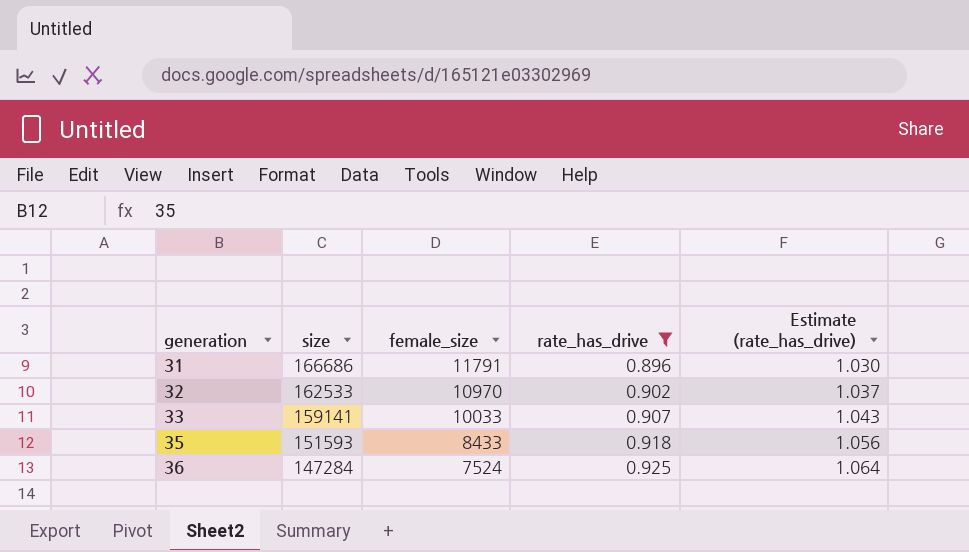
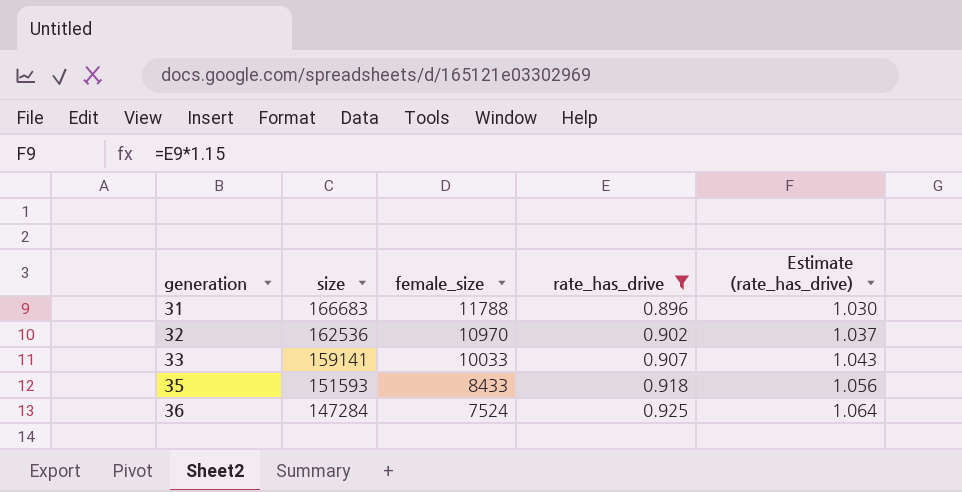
31 | size: 166686 -> 166683
31 | female_size: 11791 -> 11788
32 | size: 162533 -> 162536

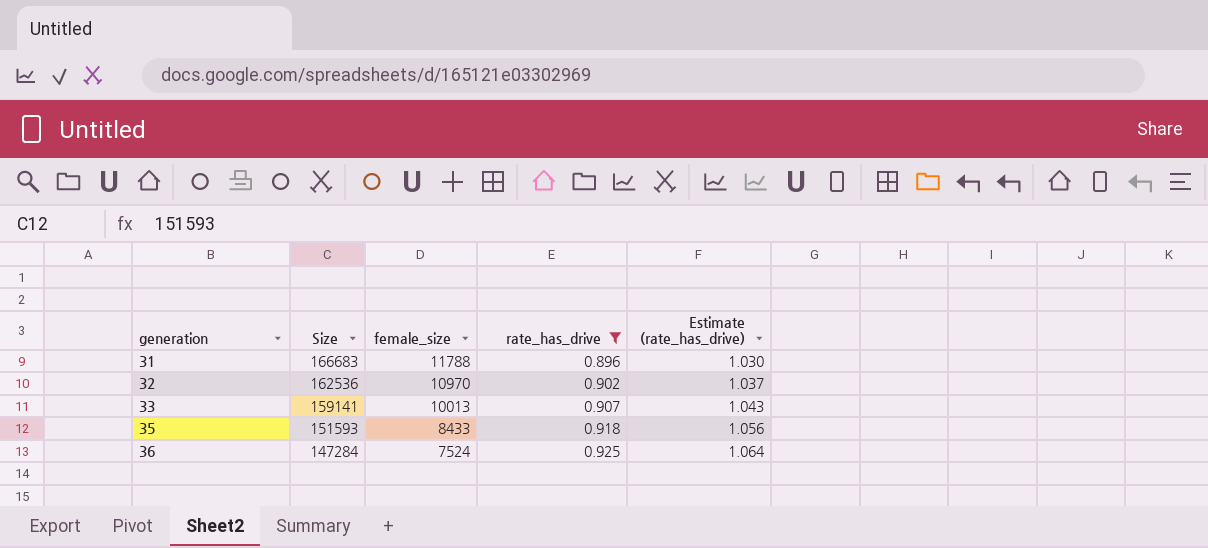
column name: size -> Size
33 | female_size: 10033 -> 10013

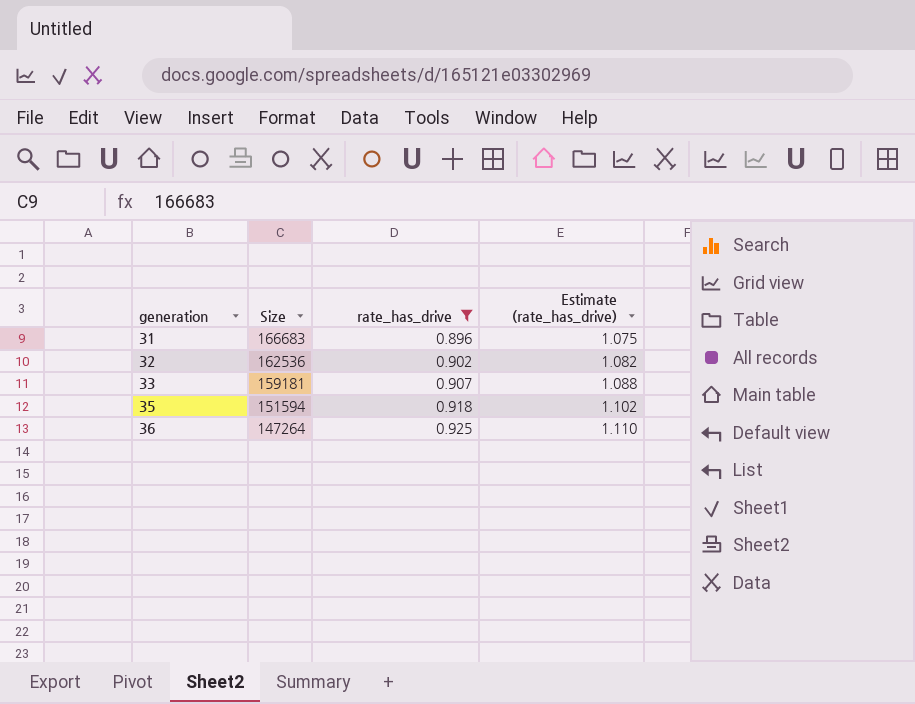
column female_size | position: 3 -> none
column Estimate (rate_has_drive) | formula: [rate_has_drive] * 1.15 -> [rate_has_drive] * 1.2
33 | Size: 159141 -> 159181
35 | Size: 151593 -> 151594
36 | Size: 147284 -> 147264

